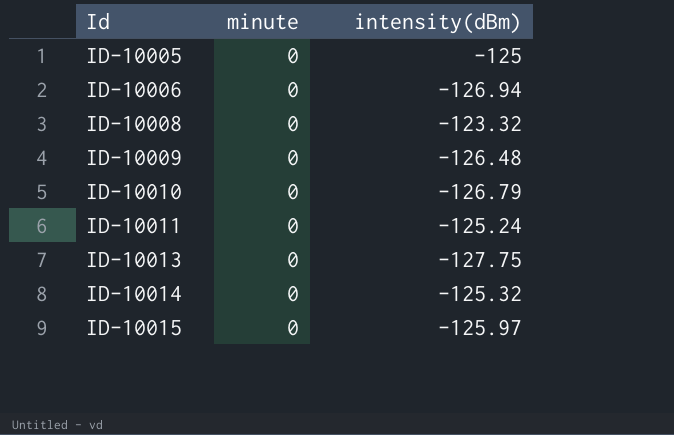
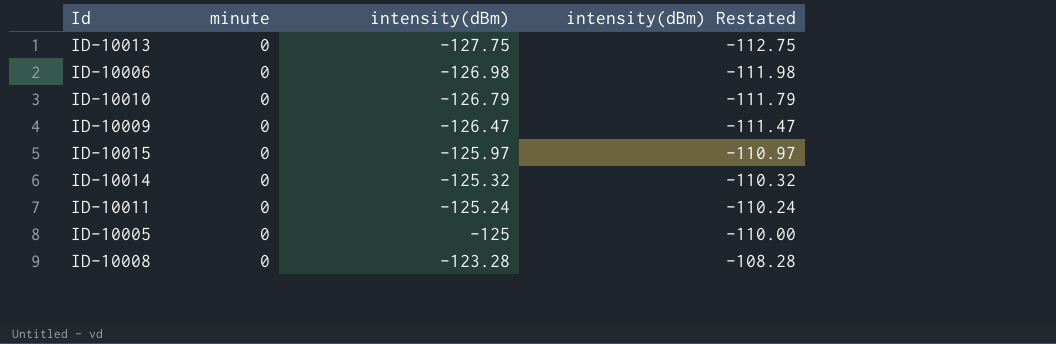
row order: Id ascending -> intensity(dBm) ascending
column intensity(dBm) Restated | formula: none -> [intensity(dBm)] + 15
ID-10006 | intensity(dBm): -126.94 -> -126.98
ID-10009 | intensity(dBm): -126.48 -> -126.47
ID-10008 | intensity(dBm): -123.32 -> -123.28

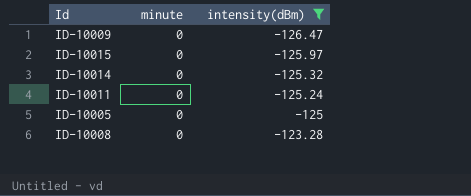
filter: none -> intensity(dBm) >= -126.47
column intensity(dBm) Restated | formula: [intensity(dBm)] + 15 -> none

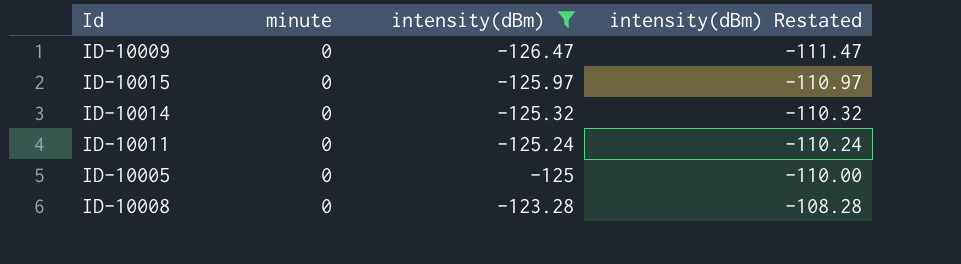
column intensity(dBm) Restated | formula: none -> [intensity(dBm)] + 15

